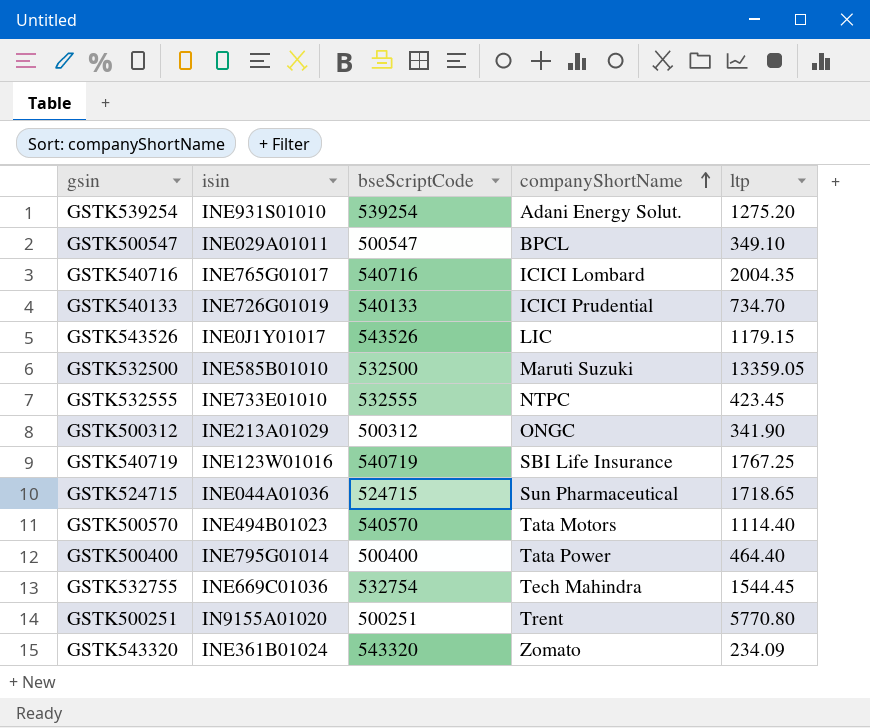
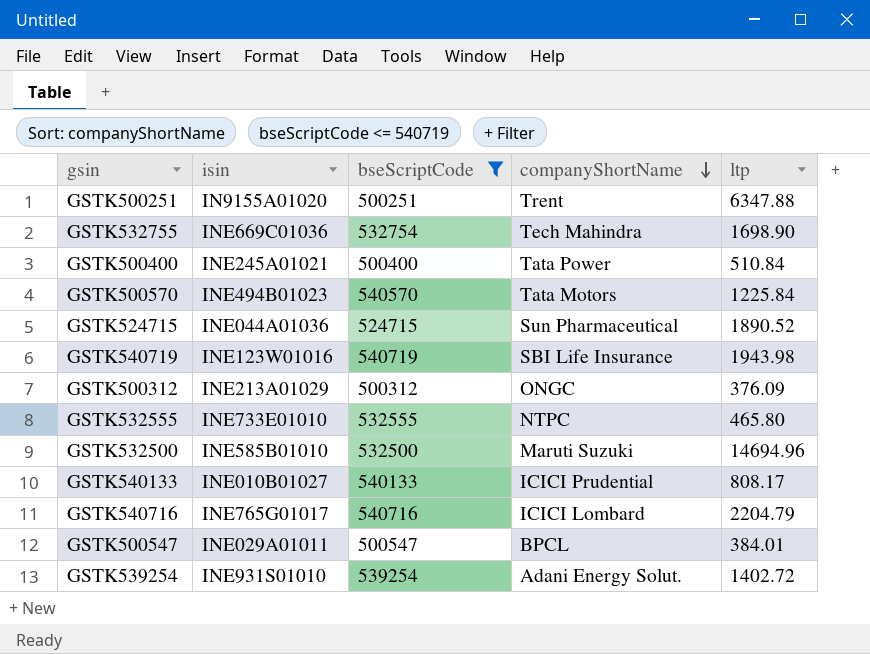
filter: none -> bseScriptCode <= 540719
row order: companyShortName ascending -> companyShortName descending
GSTK500251 | ltp: 5770.80 -> 6347.88
GSTK532755 | ltp: 1544.45 -> 1698.90
GSTK500400 | isin: INE795G01014 -> INE245A01021
GSTK500400 | ltp: 464.40 -> 510.84
GSTK500570 | ltp: 1114.40 -> 1225.84
GSTK524715 | ltp: 1718.65 -> 1890.52
GSTK540719 | ltp: 1767.25 -> 1943.98
GSTK500312 | ltp: 341.90 -> 376.09
GSTK532555 | ltp: 423.45 -> 465.80
GSTK532500 | ltp: 13359.05 -> 14694.96
GSTK540133 | isin: INE726G01019 -> INE010B01027
GSTK540133 | ltp: 734.70 -> 808.17
GSTK540716 | ltp: 2004.35 -> 2204.79
GSTK500547 | ltp: 349.10 -> 384.01
GSTK539254 | ltp: 1275.20 -> 1402.72

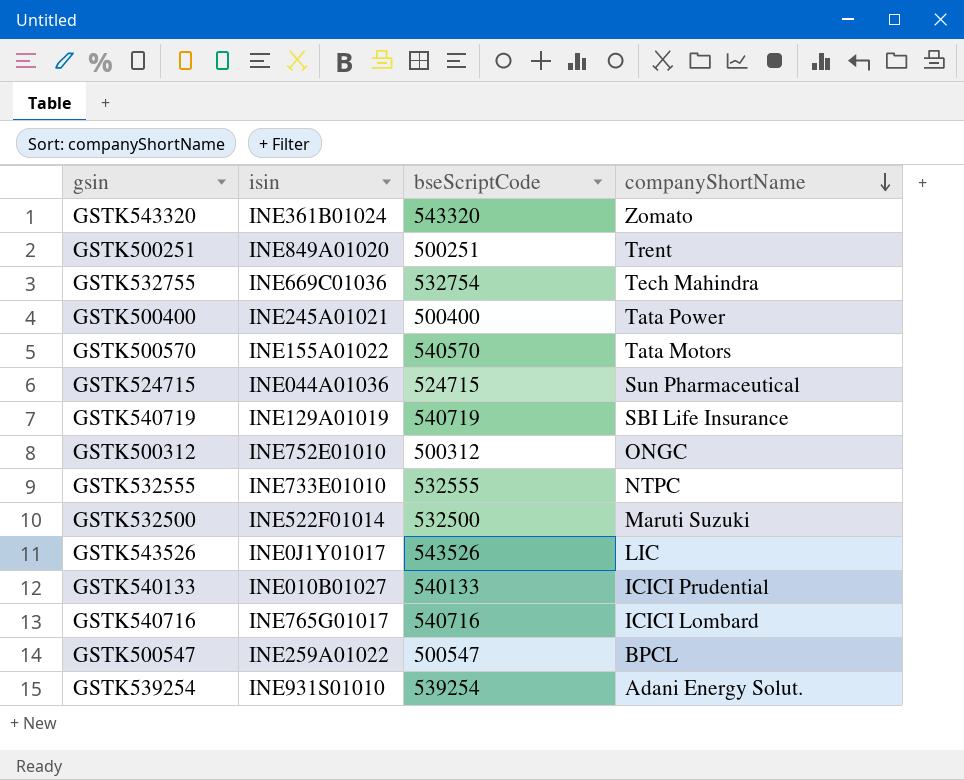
filter: bseScriptCode <= 540719 -> none
column ltp | position: 5 -> none
GSTK500251 | isin: IN9155A01020 -> INE849A01020
GSTK500570 | isin: INE494B01023 -> INE155A01022
GSTK540719 | isin: INE123W01016 -> INE129A01019
GSTK500312 | isin: INE213A01029 -> INE752E01010
GSTK532500 | isin: INE585B01010 -> INE522F01014
GSTK500547 | isin: INE029A01011 -> INE259A01022

